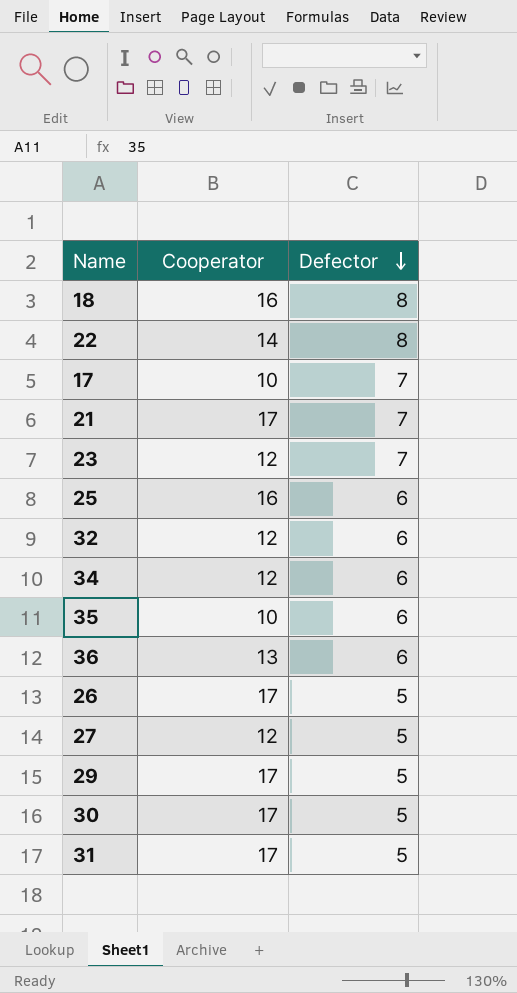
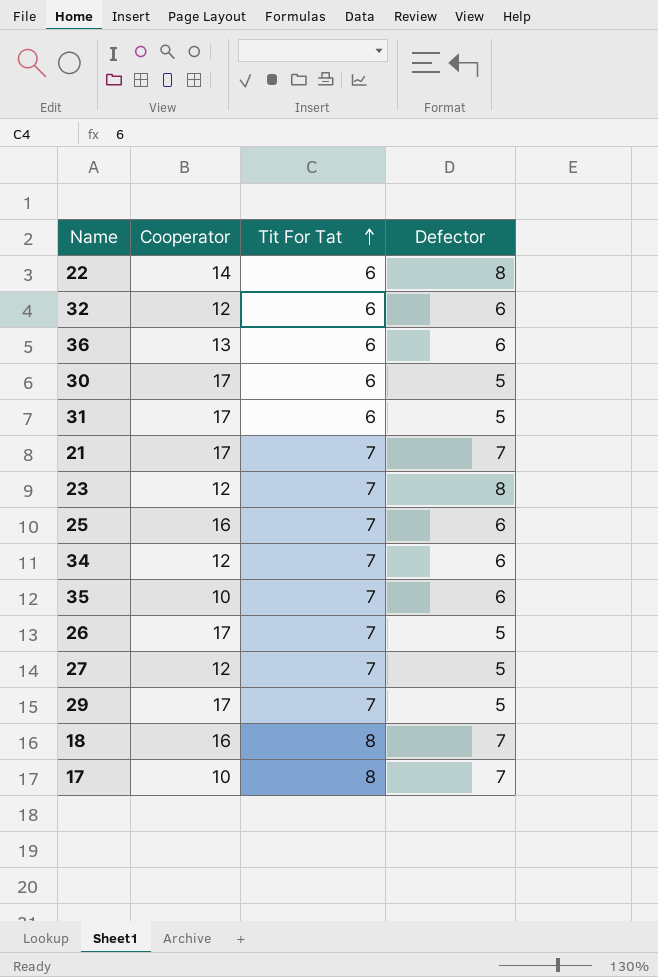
row order: Defector descending -> Tit For Tat ascending
column Tit For Tat | position: none -> 3
23 | Defector: 7 -> 8
18 | Defector: 8 -> 7

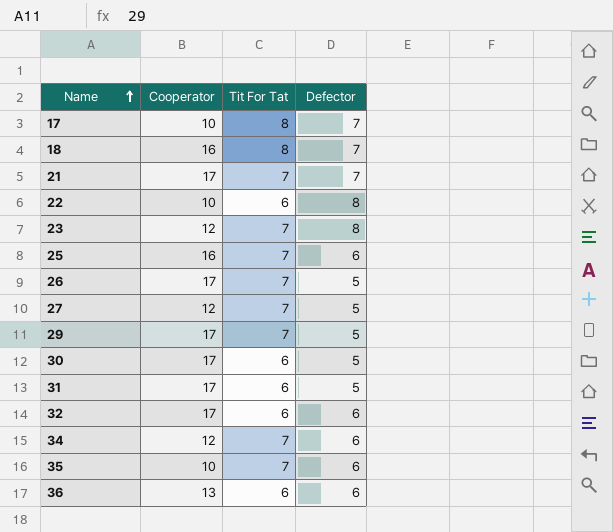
row order: Tit For Tat ascending -> Name ascending
22 | Cooperator: 14 -> 10
32 | Cooperator: 12 -> 17

